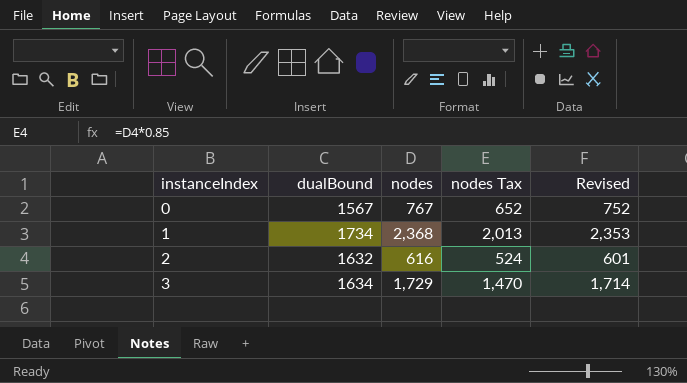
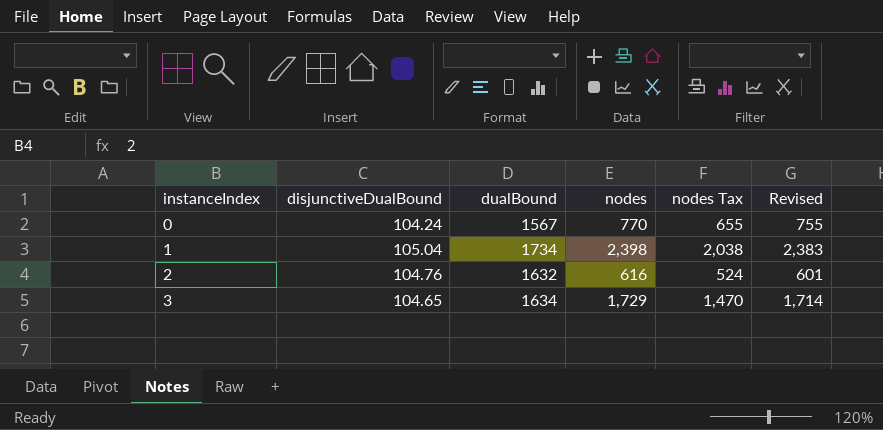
column disjunctiveDualBound | position: none -> 2
0 | nodes: 767 -> 770
0 | nodes Tax: 652 -> 655
0 | Revised: 752 -> 755
1 | nodes: 2,368 -> 2,398
1 | nodes Tax: 2,013 -> 2,038
1 | Revised: 2,353 -> 2,383

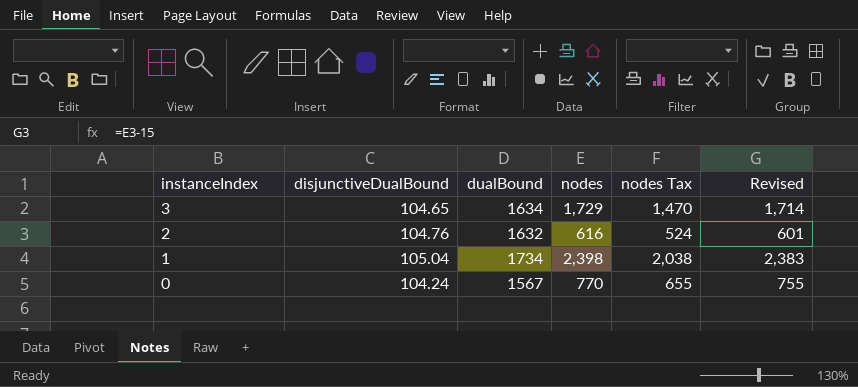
row order: instanceIndex ascending -> instanceIndex descending

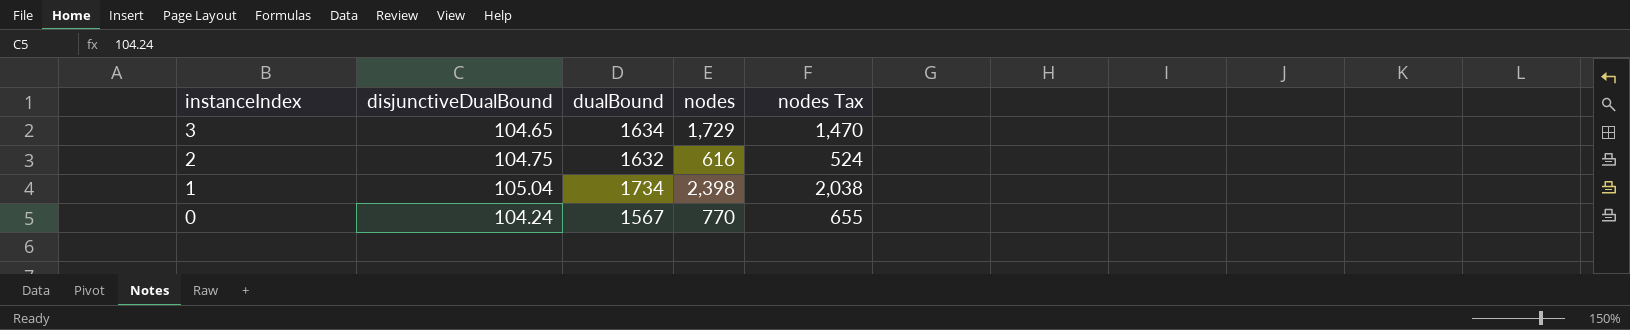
column Revised | formula: [nodes] - 15 -> none
2 | disjunctiveDualBound: 104.76 -> 104.75

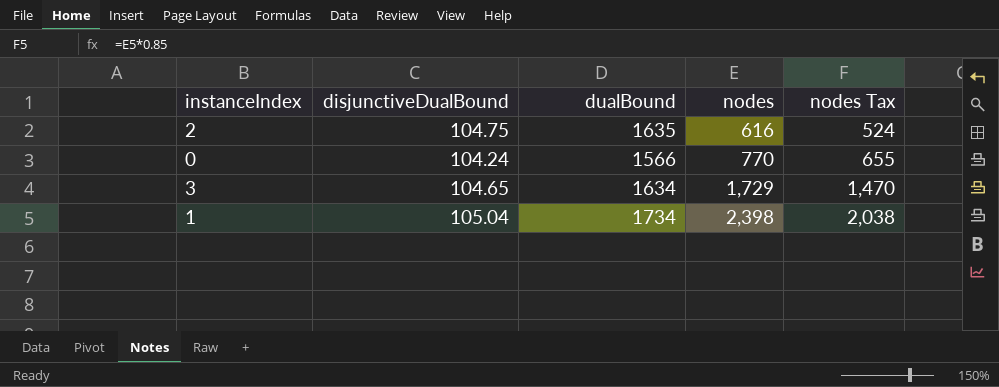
row order: instanceIndex descending -> nodes ascending
2 | dualBound: 1632 -> 1635
0 | dualBound: 1567 -> 1566

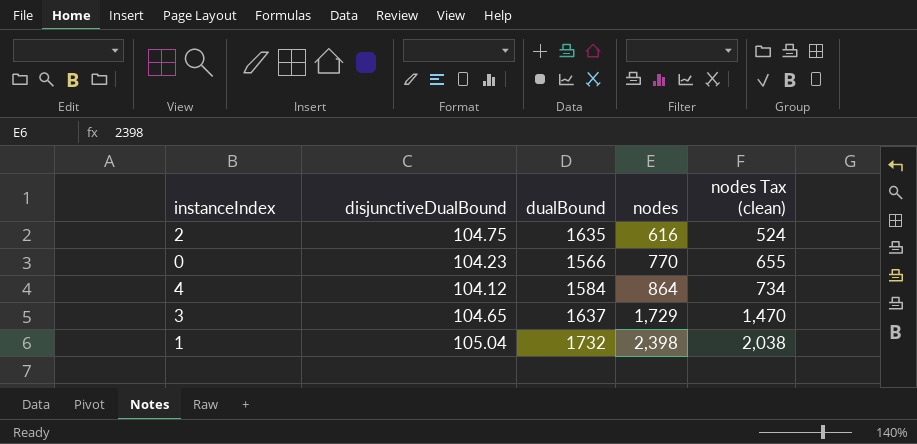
column name: nodes Tax -> nodes Tax (clean)
0 | disjunctiveDualBound: 104.24 -> 104.23
row 4: none -> 104.12 | 1584 | 864 | 734
3 | dualBound: 1634 -> 1637
1 | dualBound: 1734 -> 1732

